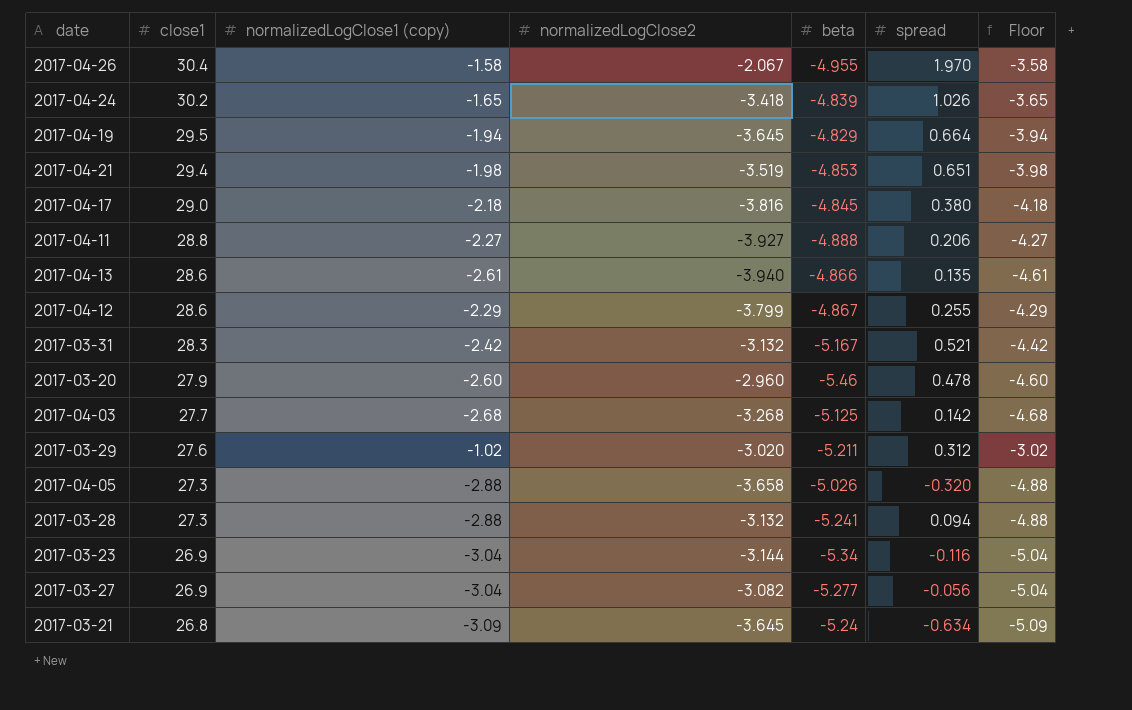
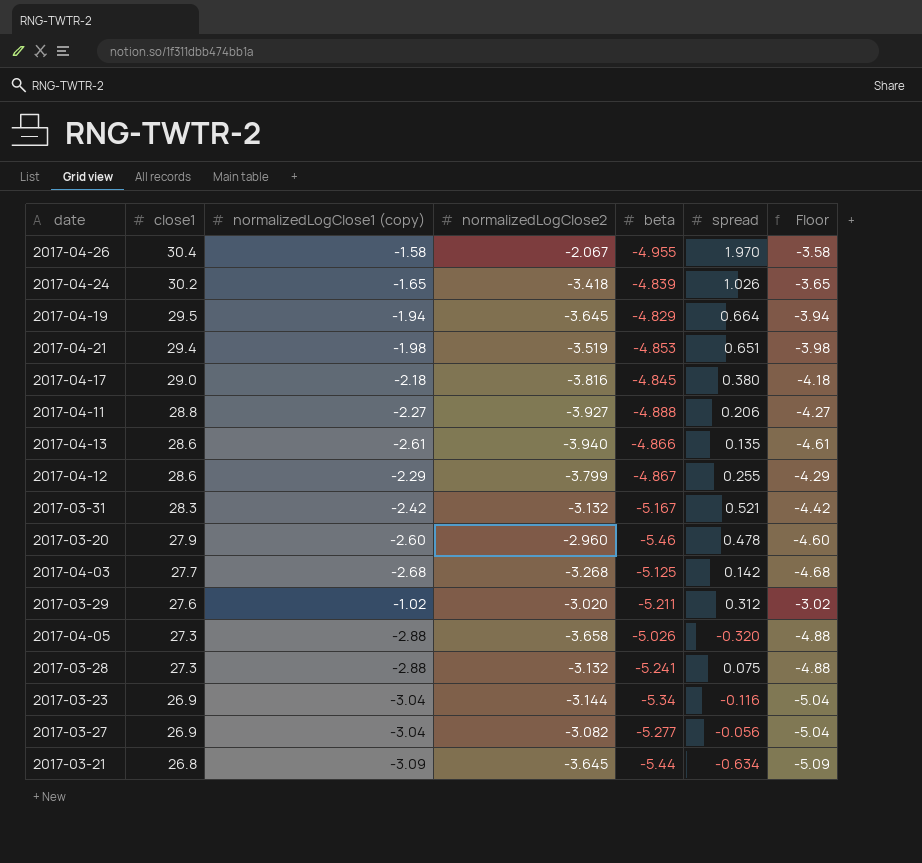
2017-03-28 | spread: 0.094 -> 0.075
2017-03-21 | beta: -5.24 -> -5.44

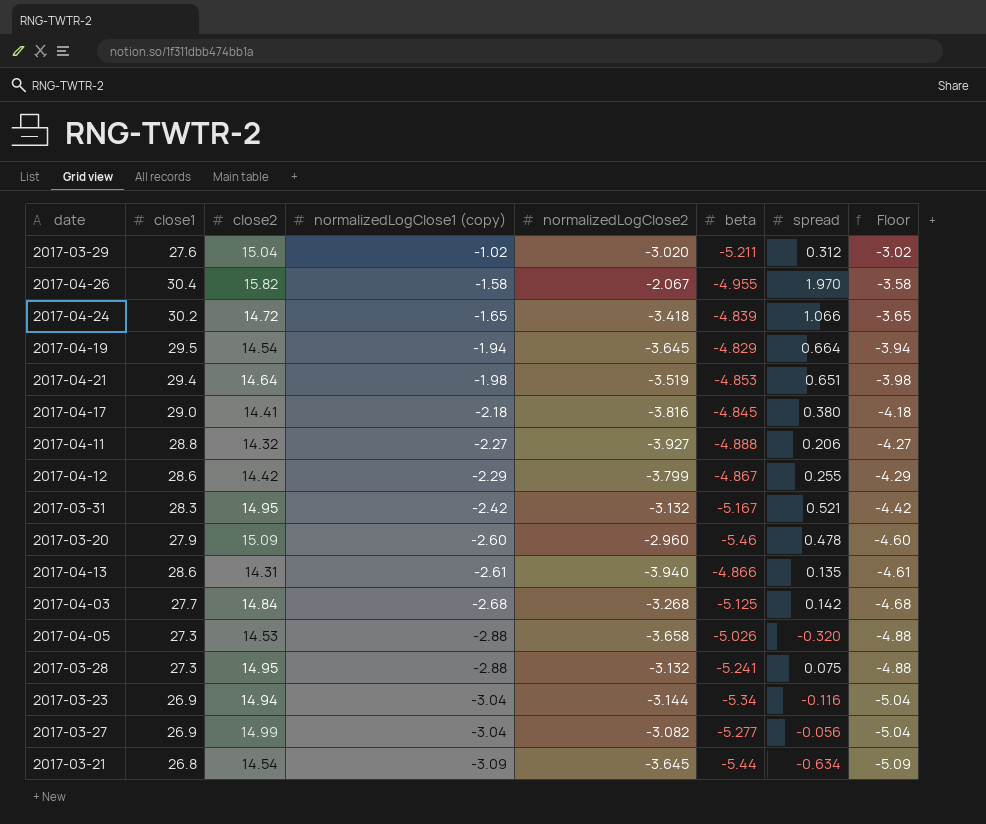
row order: close1 descending -> normalizedLogClose1 (copy) descending
column close2 | position: none -> 3
2017-04-24 | spread: 1.026 -> 1.066

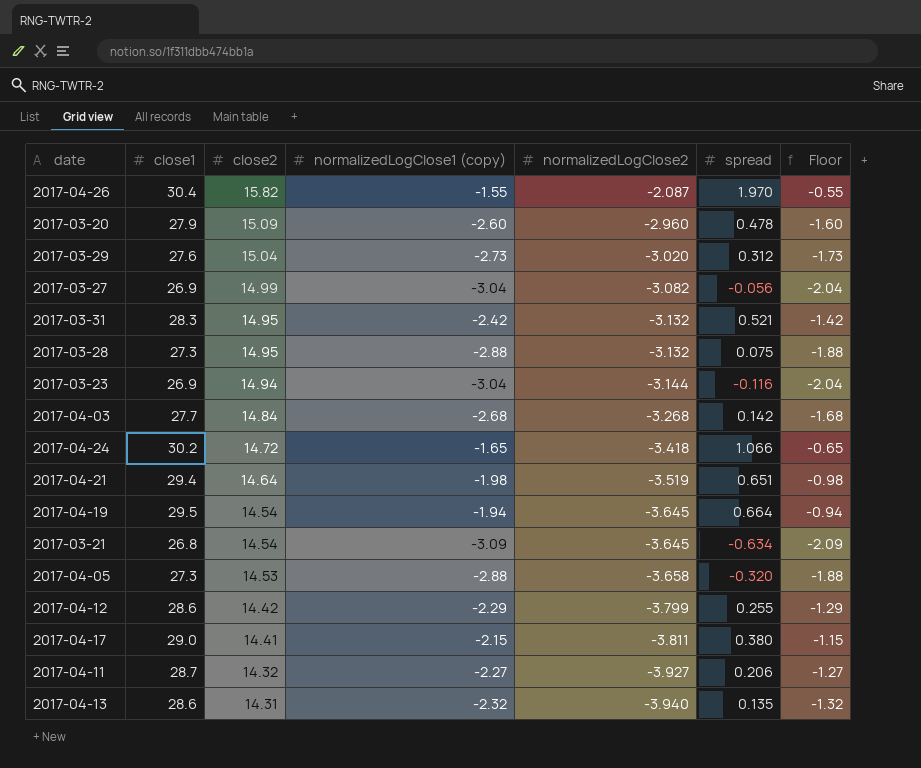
row order: normalizedLogClose1 (copy) descending -> close2 descending
column beta | position: 6 -> none
column Floor | formula: [normalizedLogClose1 (copy)] - 2 -> [normalizedLogClose1 (copy)] + 1
2017-04-26 | normalizedLogClose1 (copy): -1.58 -> -1.55
2017-04-26 | normalizedLogClose2: -2.067 -> -2.087
2017-03-29 | normalizedLogClose1 (copy): -1.02 -> -2.73
2017-04-17 | normalizedLogClose1 (copy): -2.18 -> -2.15
2017-04-17 | normalizedLogClose2: -3.816 -> -3.811
2017-04-11 | close1: 28.8 -> 28.7
2017-04-13 | normalizedLogClose1 (copy): -2.61 -> -2.32

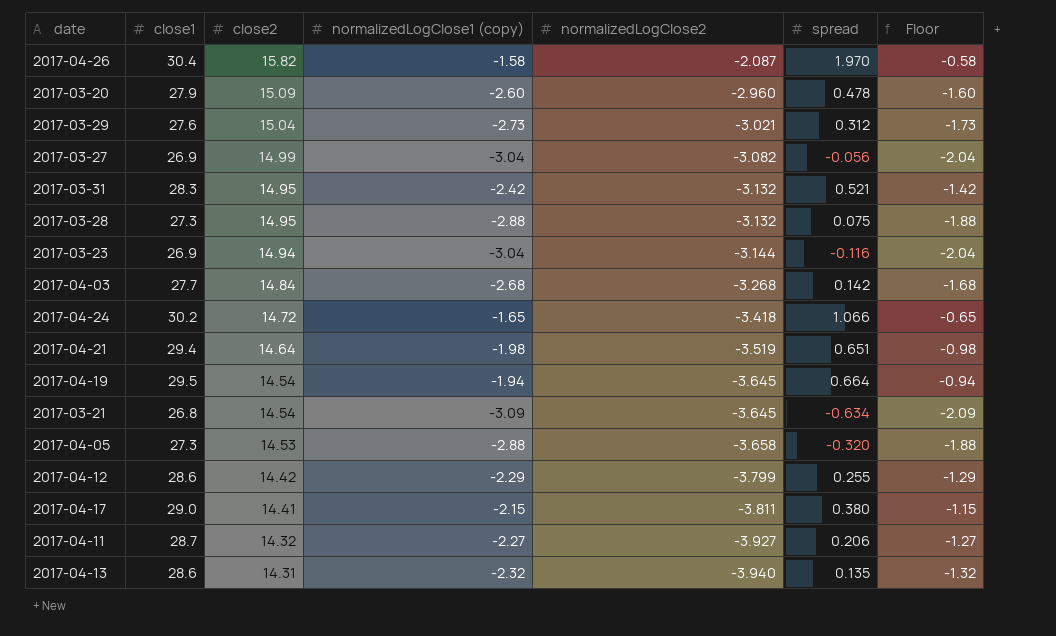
2017-04-26 | normalizedLogClose1 (copy): -1.55 -> -1.58
2017-04-26 | Floor: -0.55 -> -0.58
2017-03-29 | normalizedLogClose2: -3.020 -> -3.021

